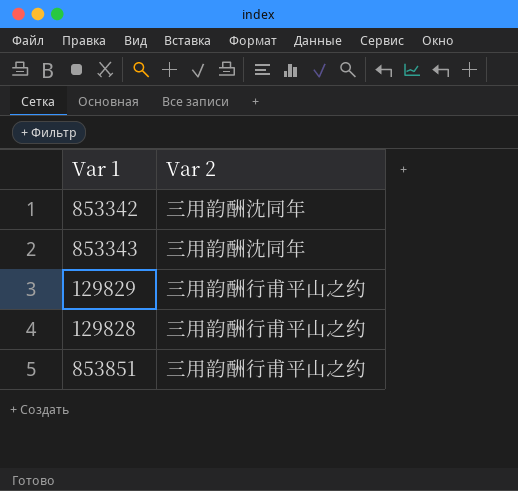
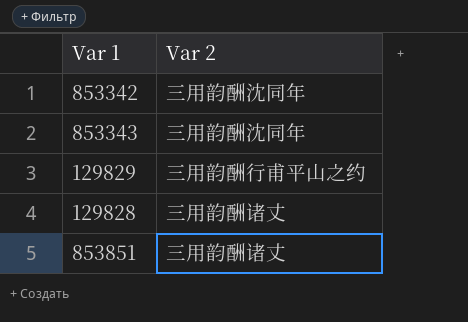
129828 | Var 2: 三用韵酬行甫平山之约 -> 三用韵酬诸丈
853851 | Var 2: 三用韵酬行甫平山之约 -> 三用韵酬诸丈

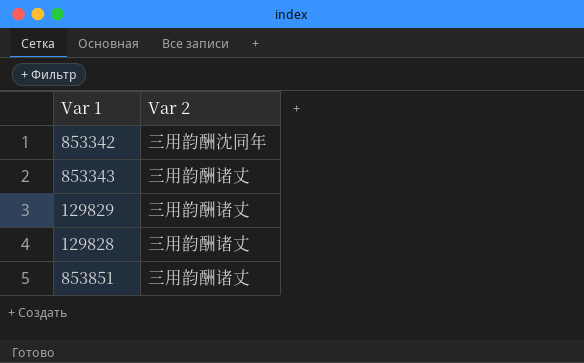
853343 | Var 2: 三用韵酬沈同年 -> 三用韵酬诸丈
129829 | Var 2: 三用韵酬行甫平山之约 -> 三用韵酬诸丈

